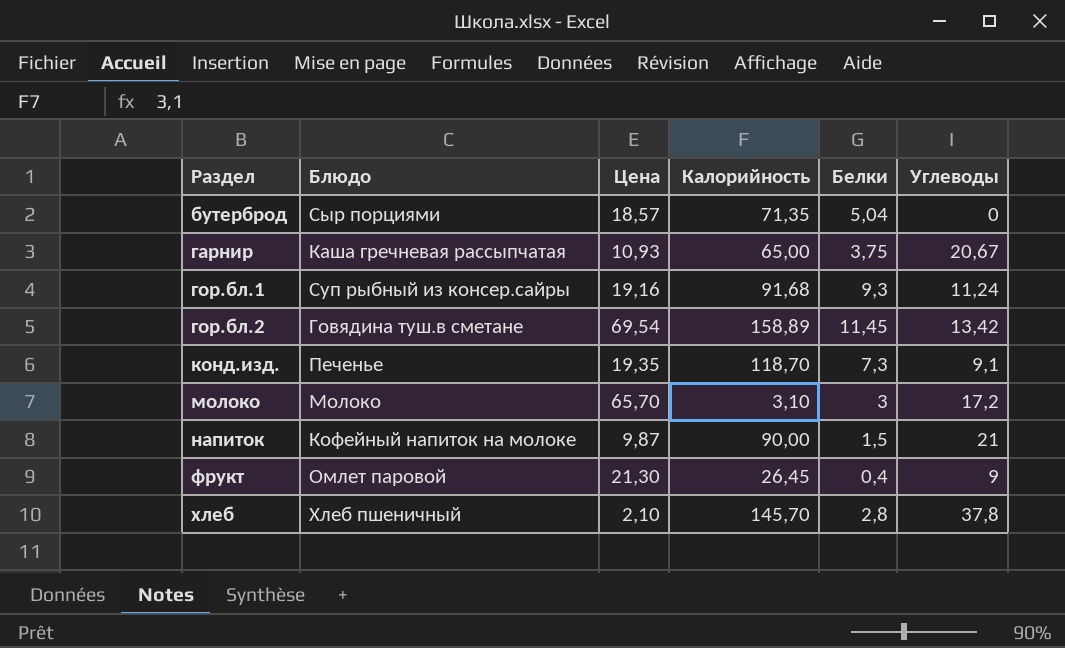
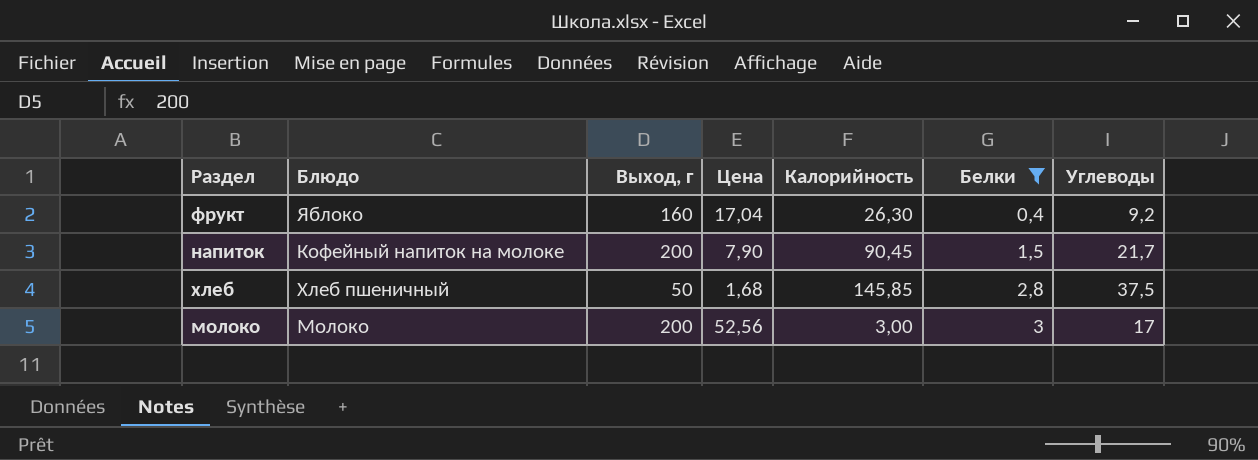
filter: none -> Белки <= 3
row order: Раздел ascending -> Белки ascending
column Выход, г | position: none -> 3
фрукт | Блюдо: Омлет паровой -> Яблоко
фрукт | Цена: 21,30 -> 17,04
фрукт | Калорийность: 26,45 -> 26,30
фрукт | Углеводы: 9 -> 9,2
напиток | Цена: 9,87 -> 7,90
напиток | Калорийность: 90,00 -> 90,45
напиток | Углеводы: 21 -> 21,7
хлеб | Цена: 2,10 -> 1,68
хлеб | Калорийность: 145,70 -> 145,85
хлеб | Углеводы: 37,8 -> 37,5
молоко | Цена: 65,70 -> 52,56
молоко | Калорийность: 3,10 -> 3,00
молоко | Углеводы: 17,2 -> 17

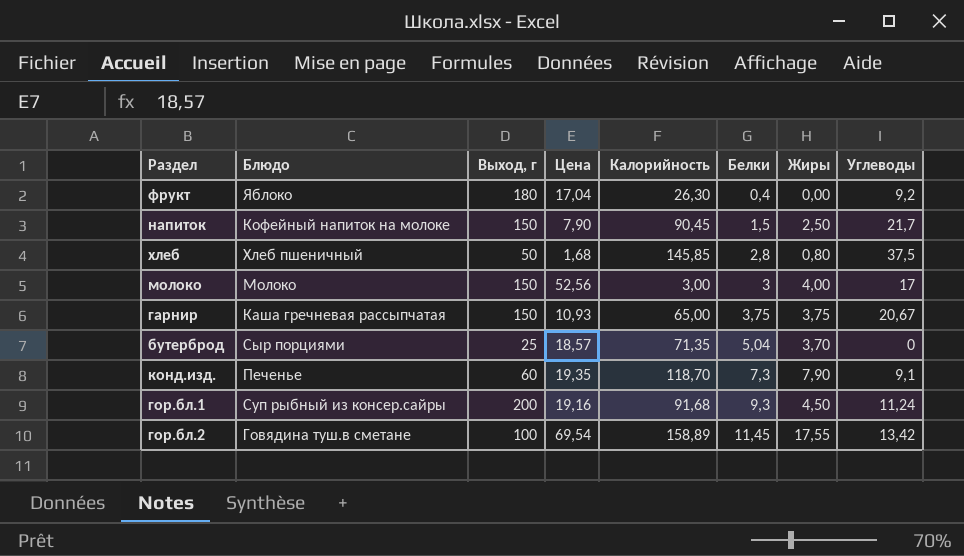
filter: Белки <= 3 -> none
column Жиры | position: none -> 7
фрукт | Выход, г: 160 -> 180
напиток | Выход, г: 200 -> 150
молоко | Выход, г: 200 -> 150

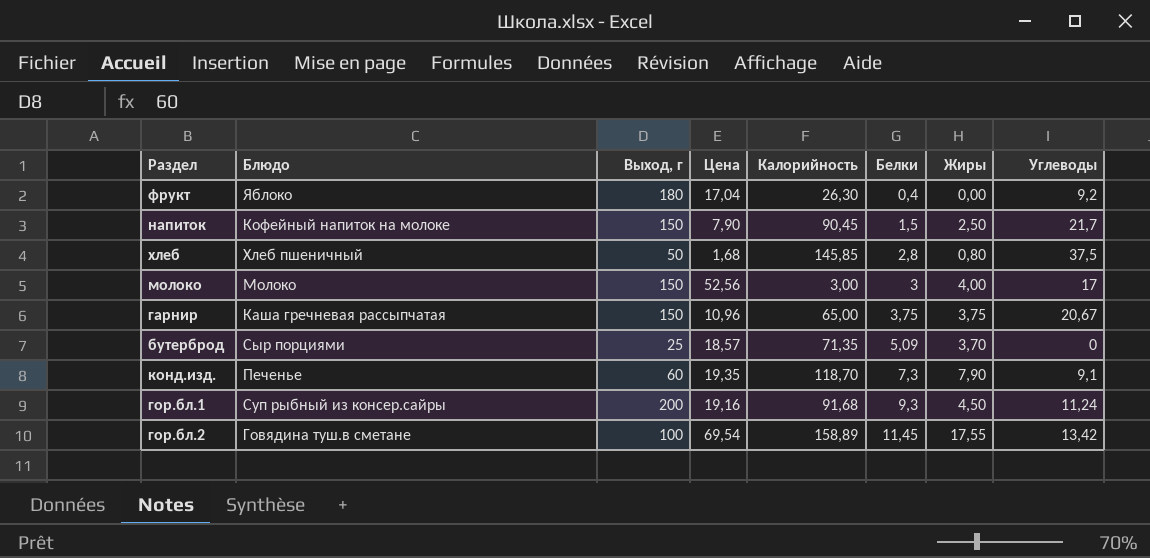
гарнир | Цена: 10,93 -> 10,96
бутерброд | Белки: 5,04 -> 5,09

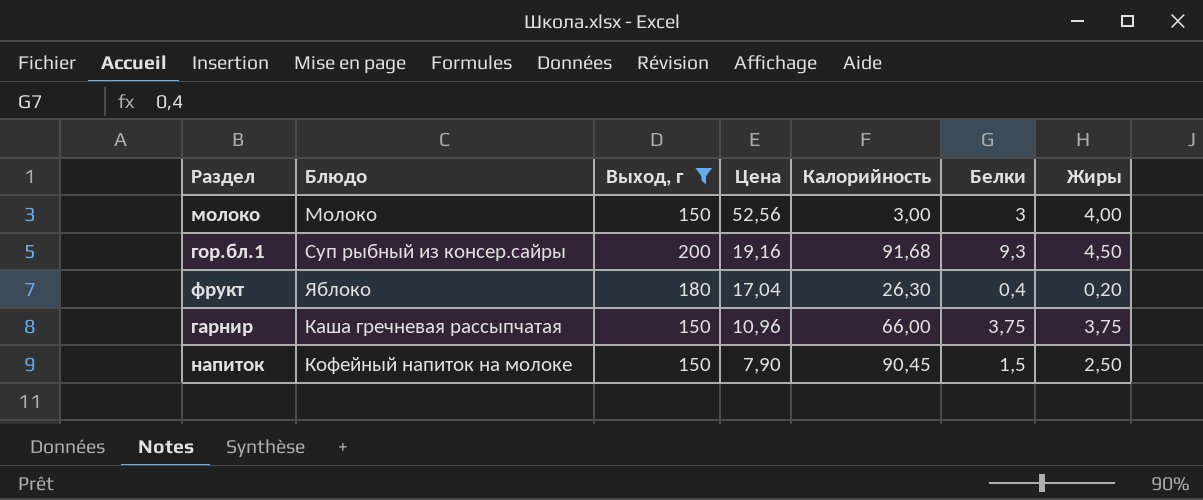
filter: none -> Выход, г >= 150
row order: Белки ascending -> Цена descending
column Углеводы | position: 8 -> none
фрукт | Жиры: 0,00 -> 0,20
гарнир | Калорийность: 65,00 -> 66,00

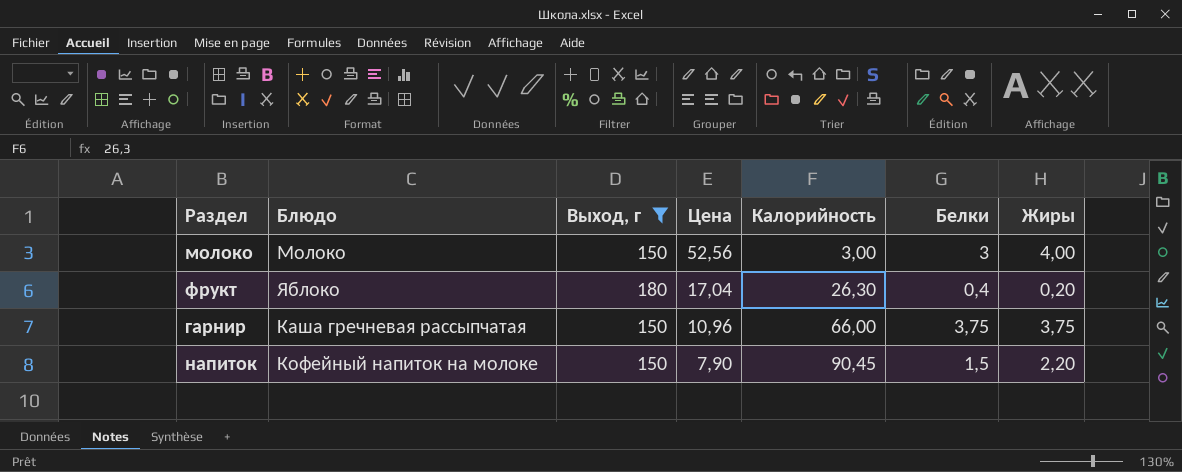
row гор.бл.1: Суп рыбный из консер.сайры | 200 | 19,16 | 91,68 | 9,3 | 4,50 -> none
напиток | Жиры: 2,50 -> 2,20

